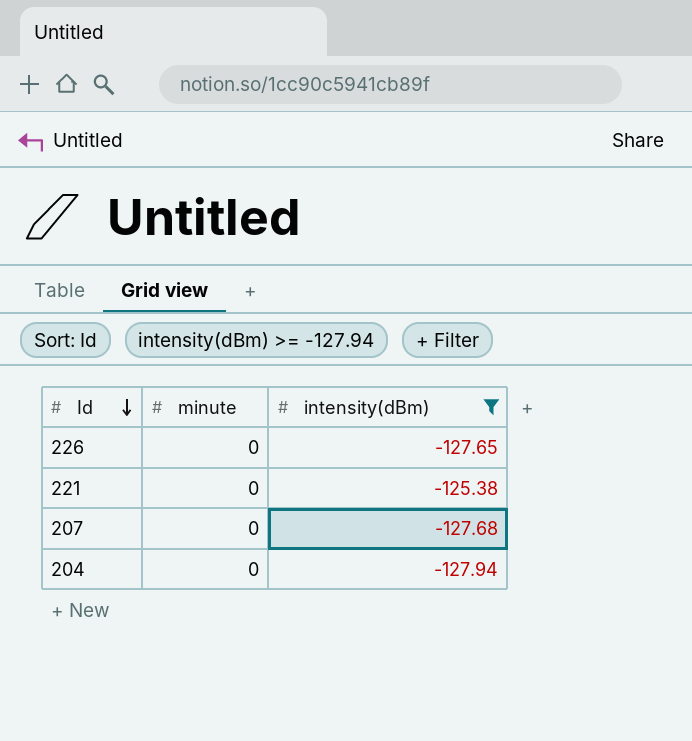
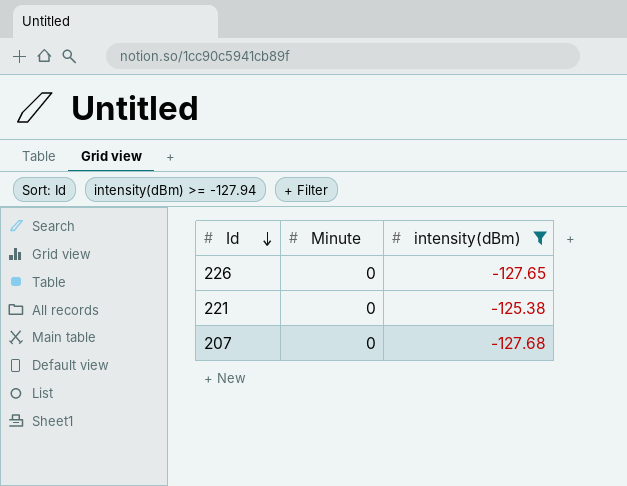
column name: minute -> Minute
row 204: 0 | -127.94 -> none

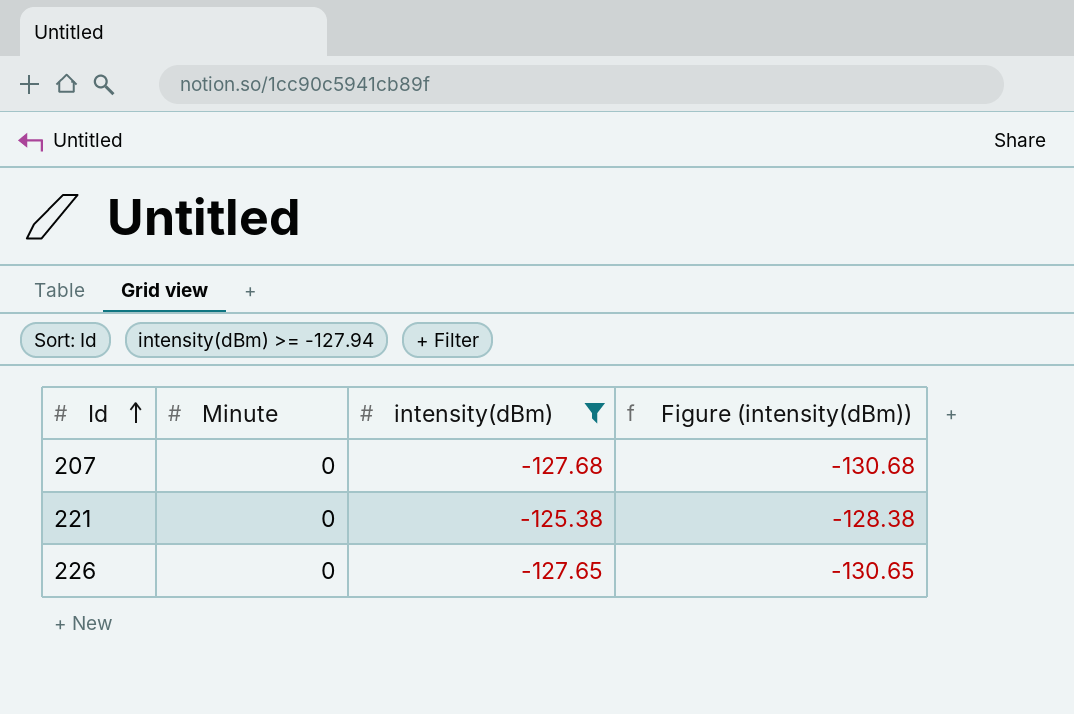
row order: Id descending -> Id ascending
column Figure (intensity(dBm)) | formula: none -> [intensity(dBm)] - 3

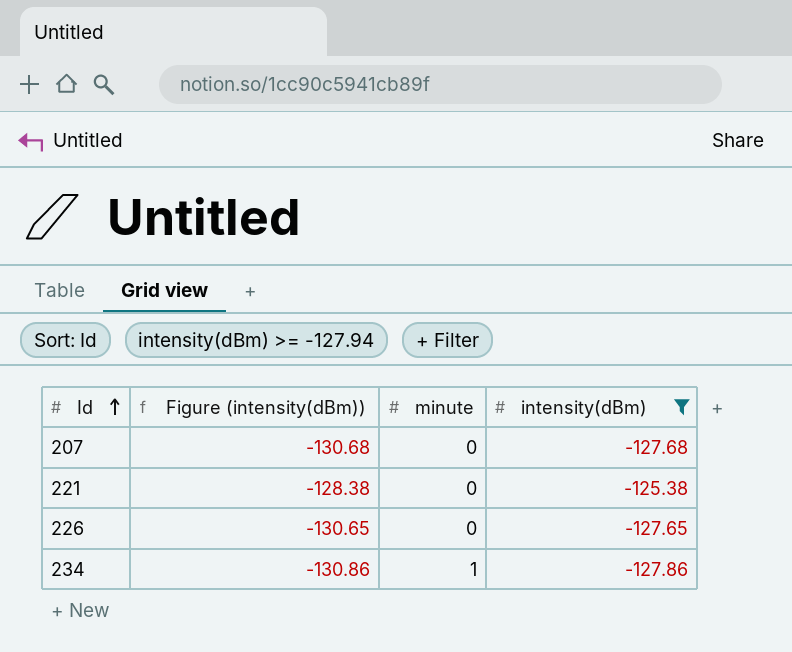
column Figure (intensity(dBm)) | position: 4 -> 2
column name: Minute -> minute
row 234: none -> -130.86 | 1 | -127.86

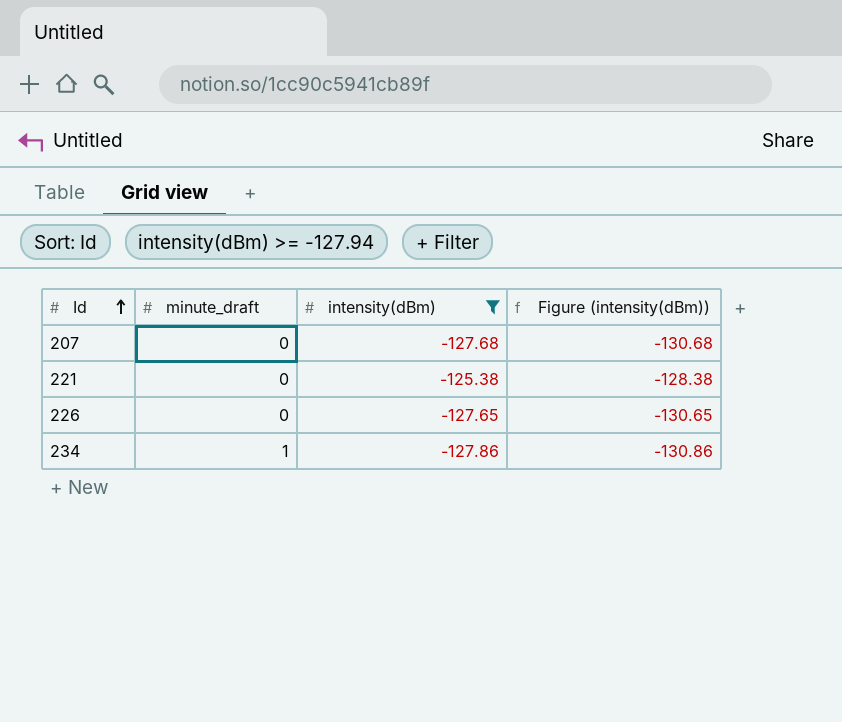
column name: minute -> minute_draft
column Figure (intensity(dBm)) | position: 2 -> 4

